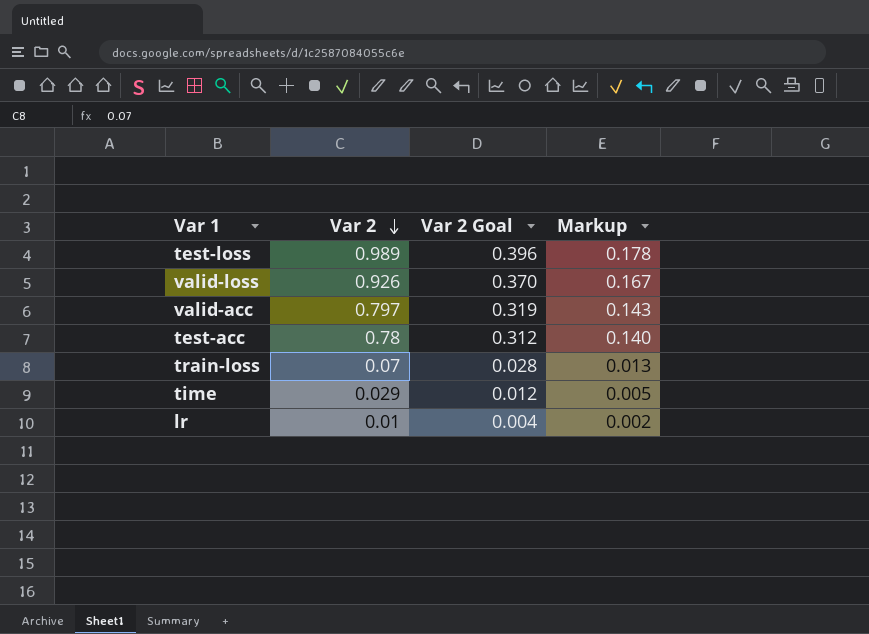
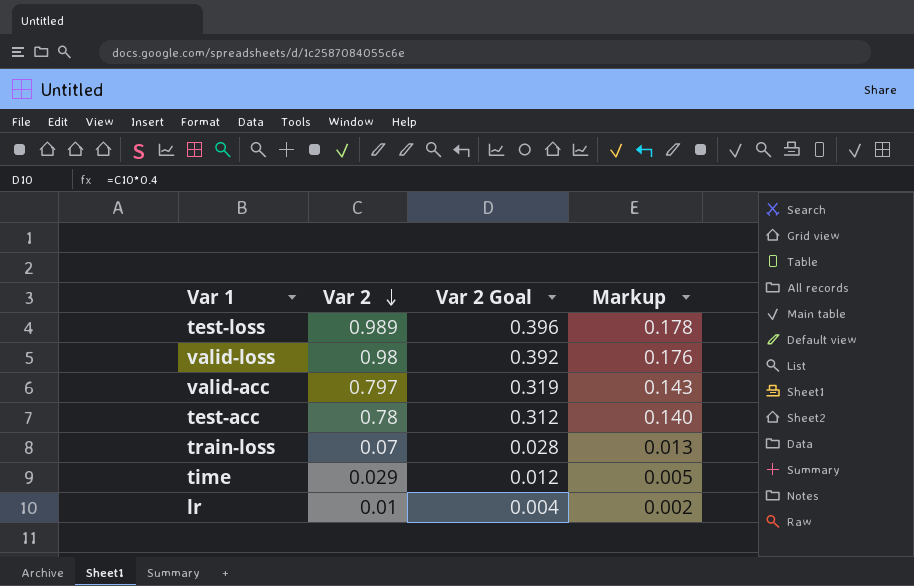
valid-loss | Var 2: 0.926 -> 0.98
valid-loss | Var 2 Goal: 0.370 -> 0.392
valid-loss | Markup: 0.167 -> 0.176

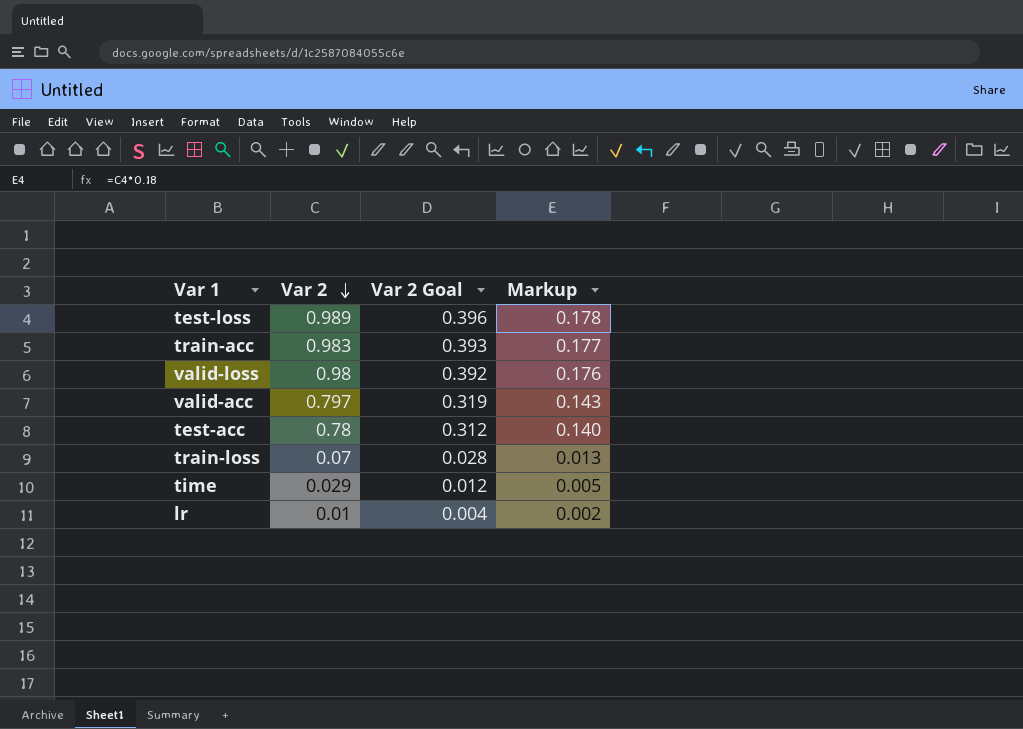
row train-acc: none -> 0.983 | 0.393 | 0.177

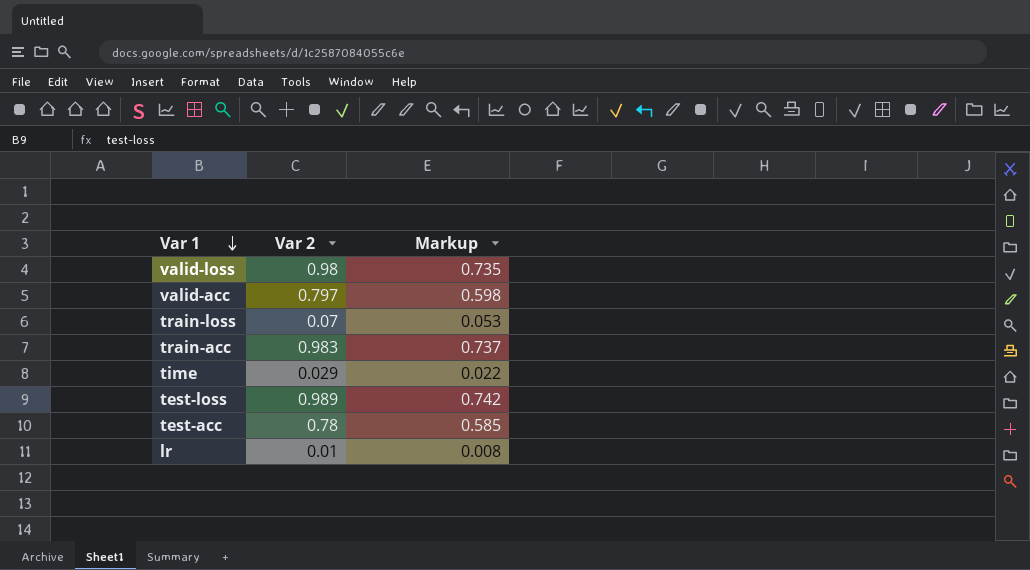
row order: Var 2 descending -> Var 1 descending
column Var 2 Goal | formula: [Var 2] * 0.4 -> none
column Markup | formula: [Var 2] * 0.18 -> [Var 2] * 0.75

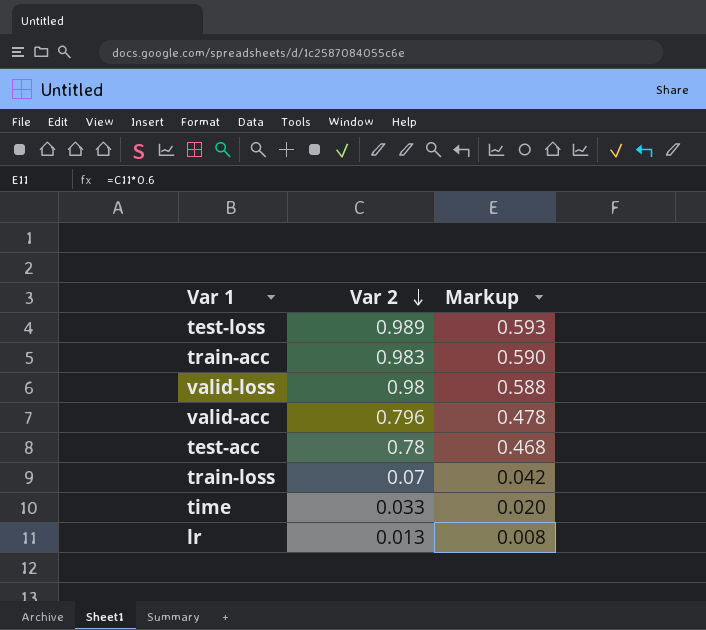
row order: Var 1 descending -> Var 2 descending
column Markup | formula: [Var 2] * 0.75 -> [Var 2] * 0.6
valid-acc | Var 2: 0.797 -> 0.796
time | Var 2: 0.029 -> 0.033
lr | Var 2: 0.01 -> 0.013

